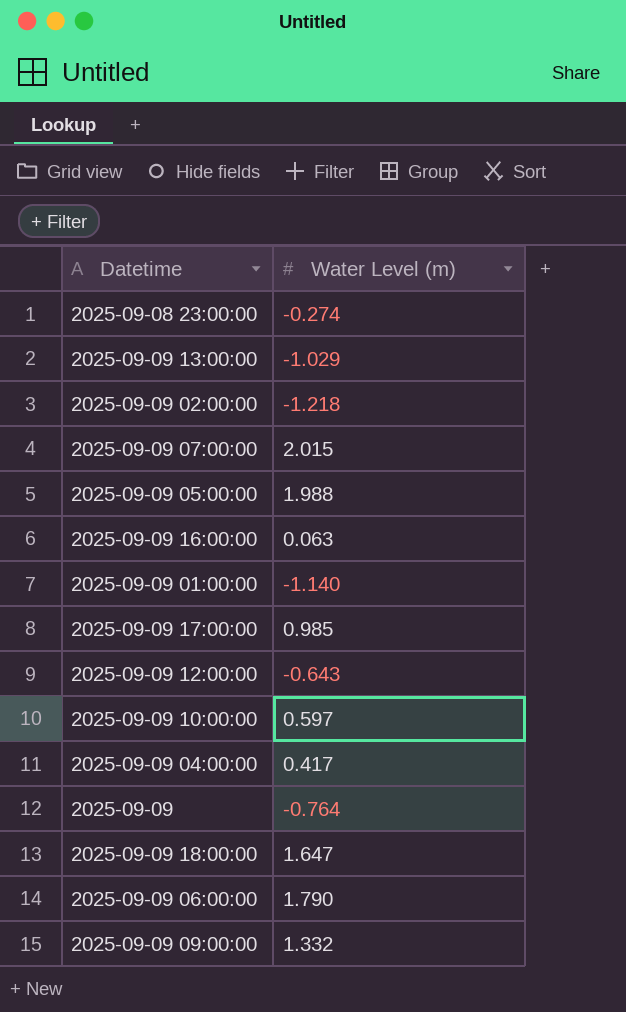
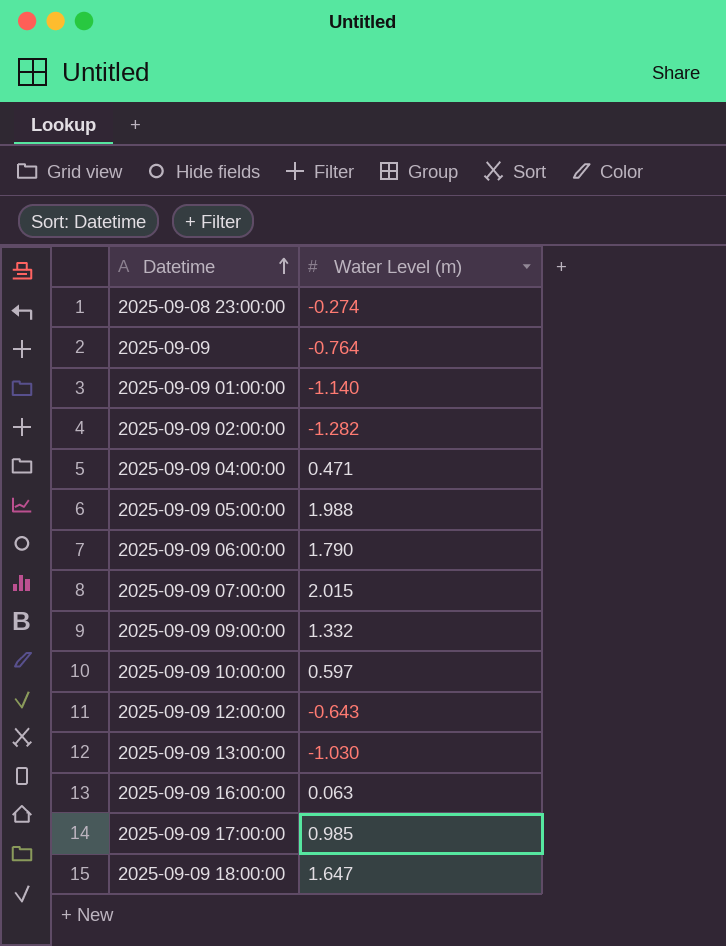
row order: none -> Datetime ascending
2025-09-09 02:00:00 | Water Level (m): -1.218 -> -1.282
2025-09-09 04:00:00 | Water Level (m): 0.417 -> 0.471
2025-09-09 13:00:00 | Water Level (m): -1.029 -> -1.030

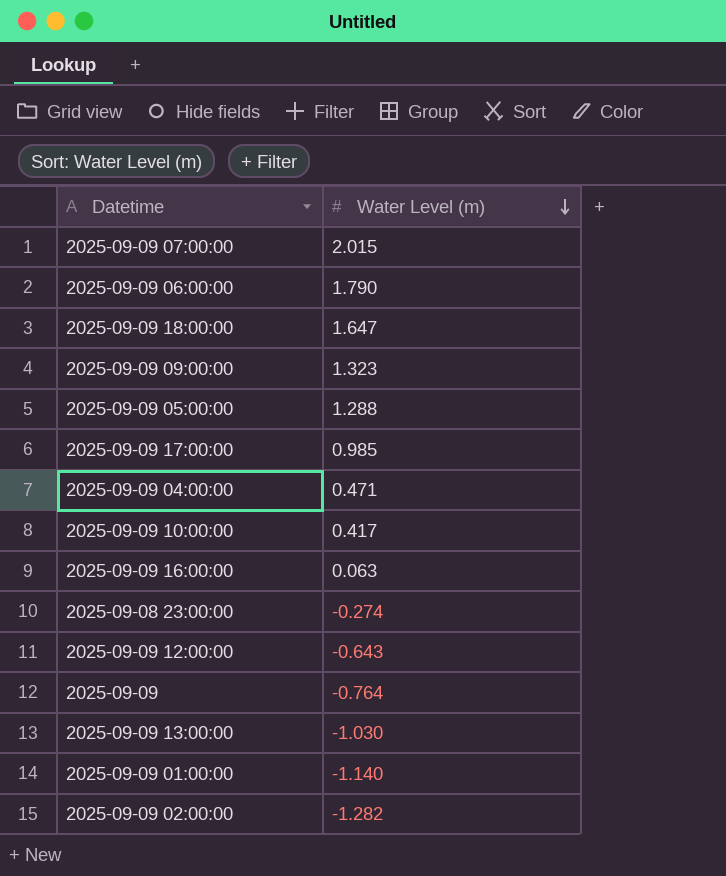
row order: Datetime ascending -> Water Level (m) descending
2025-09-09 09:00:00 | Water Level (m): 1.332 -> 1.323
2025-09-09 05:00:00 | Water Level (m): 1.988 -> 1.288
2025-09-09 10:00:00 | Water Level (m): 0.597 -> 0.417

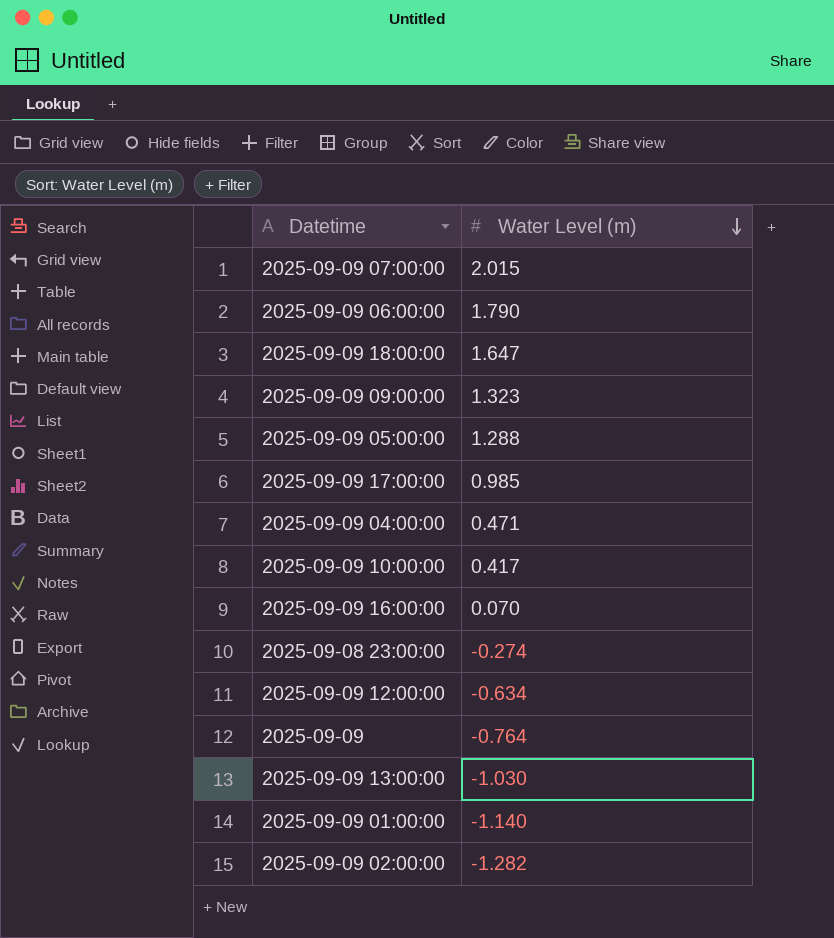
2025-09-09 16:00:00 | Water Level (m): 0.063 -> 0.070
2025-09-09 12:00:00 | Water Level (m): -0.643 -> -0.634

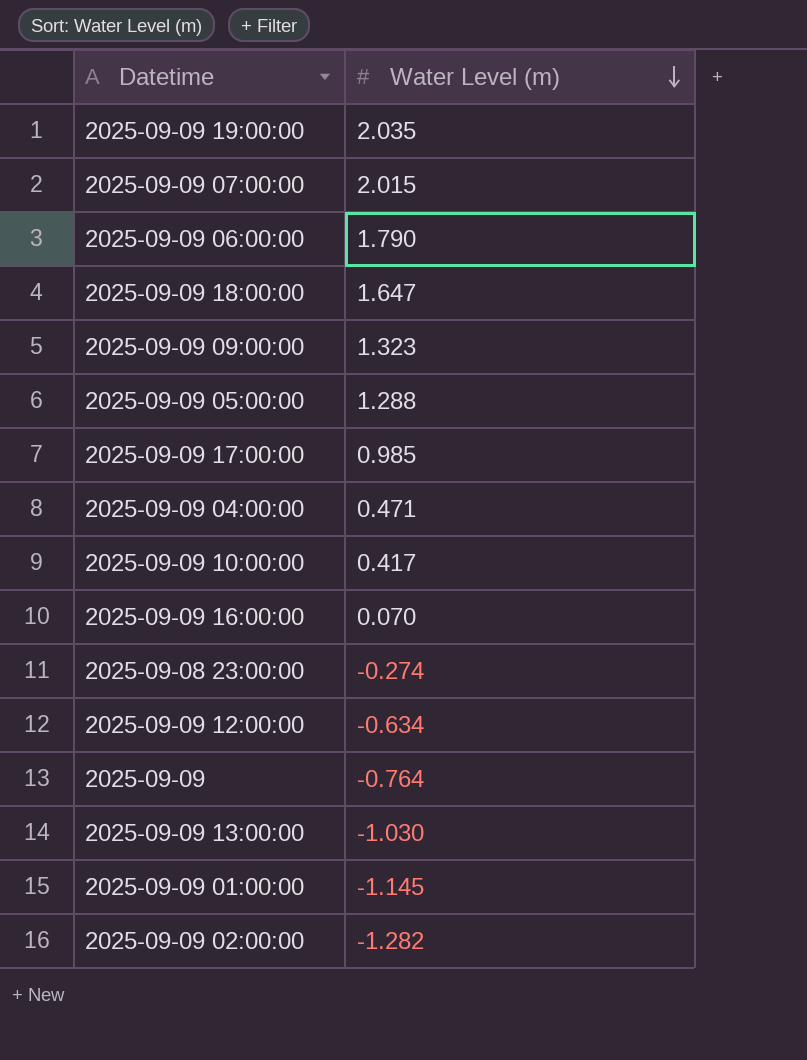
row 2025-09-09 19:00:00: none -> 2.035
2025-09-09 01:00:00 | Water Level (m): -1.140 -> -1.145

